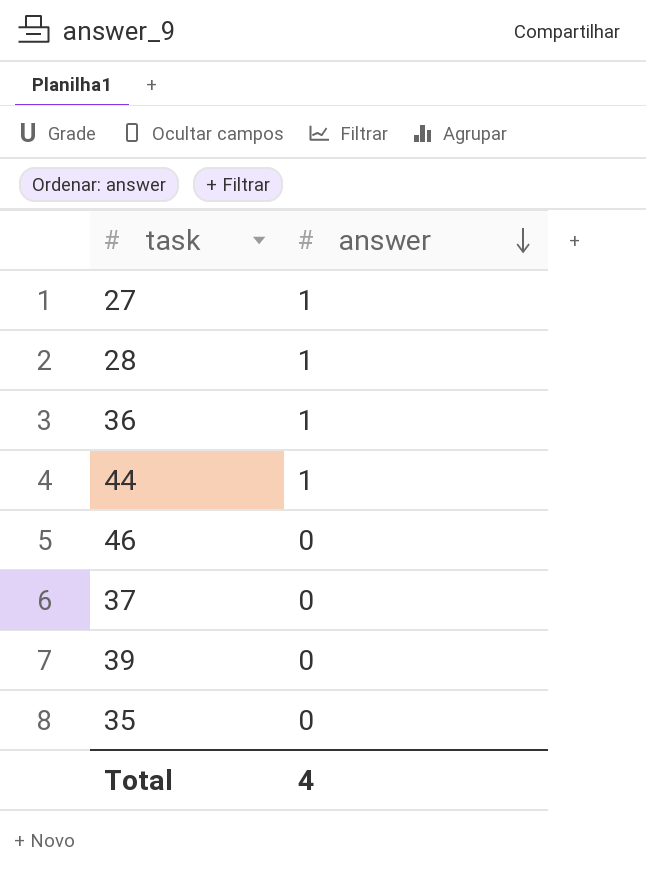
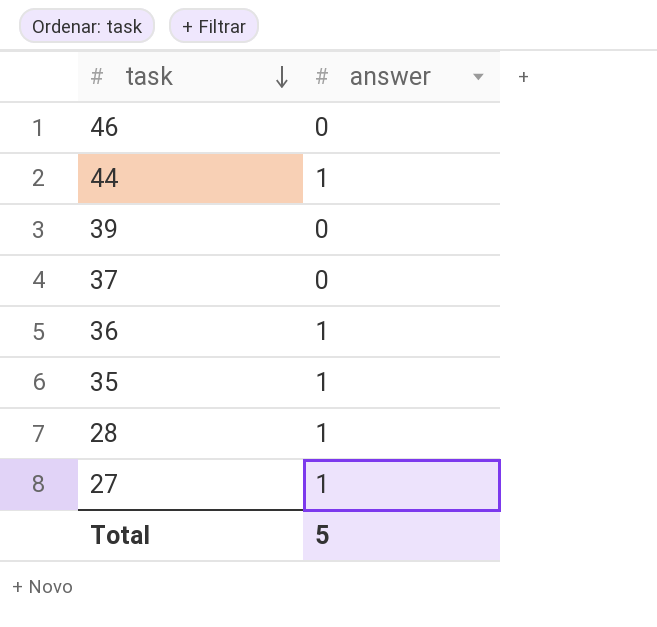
row order: answer descending -> task descending
35 | answer: 0 -> 1
Total | answer: 4 -> 5

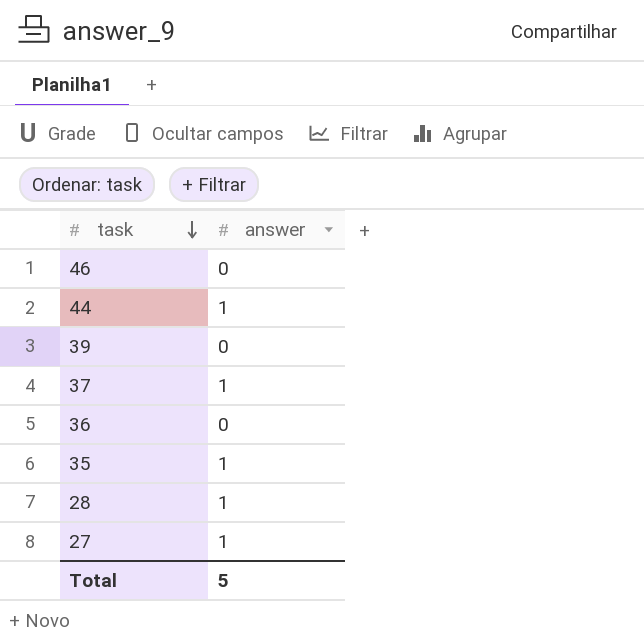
37 | answer: 0 -> 1
36 | answer: 1 -> 0

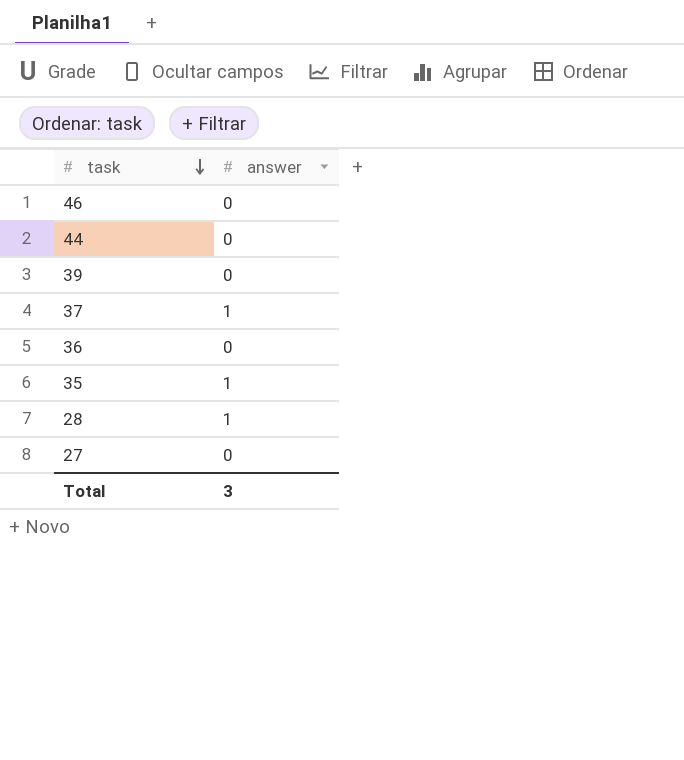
44 | answer: 1 -> 0
27 | answer: 1 -> 0
Total | answer: 5 -> 3

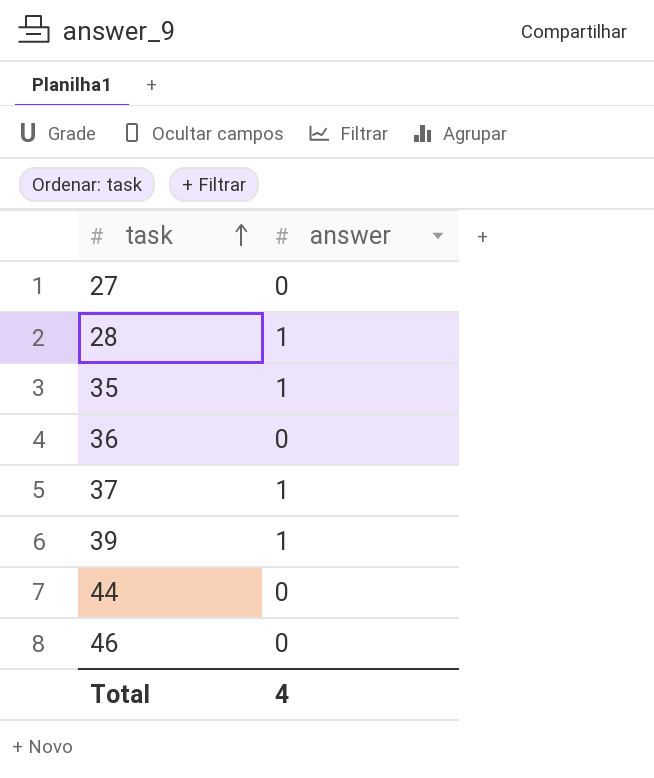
row order: task descending -> task ascending
39 | answer: 0 -> 1
Total | answer: 3 -> 4

